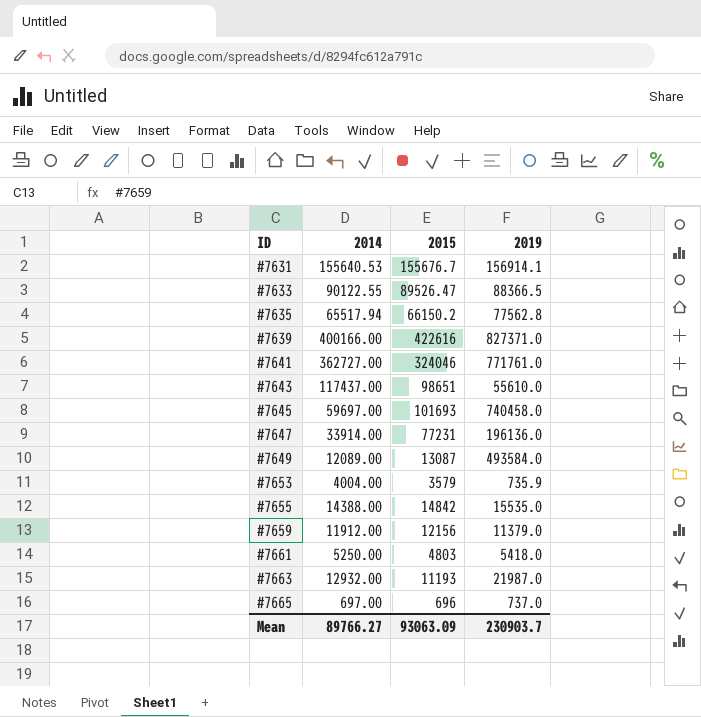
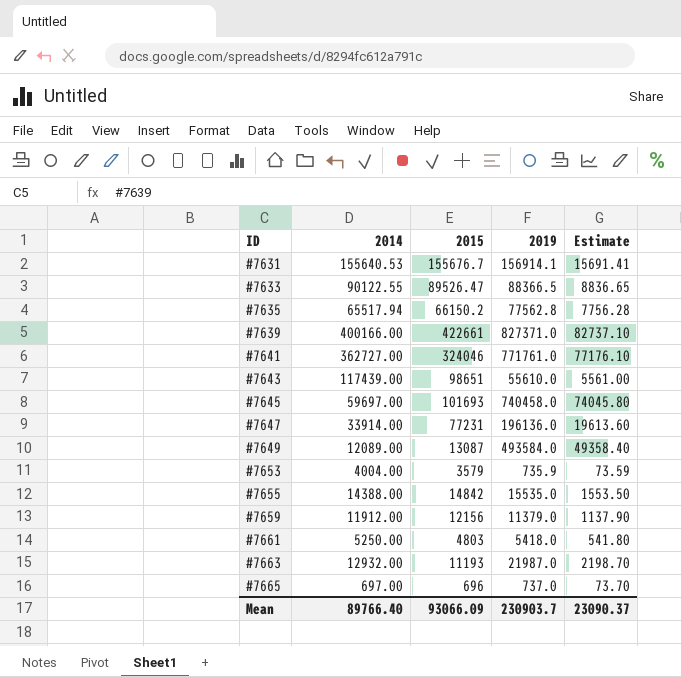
column Estimate | formula: none -> [2019] * 0.1
#7639 | 2015: 422616 -> 422661
#7643 | 2014: 117437.00 -> 117439.00
Mean | 2014: 89766.27 -> 89766.40
Mean | 2015: 93063.09 -> 93066.09

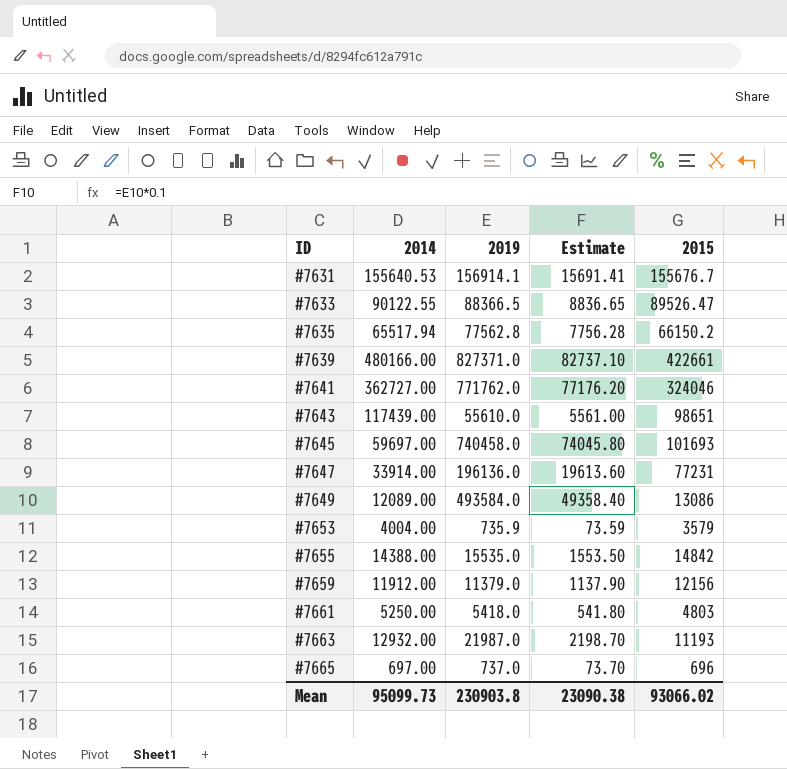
column 2015 | position: 3 -> 5
#7639 | 2014: 400166.00 -> 480166.00
#7641 | 2019: 771761.0 -> 771762.0
#7641 | Estimate: 77176.10 -> 77176.20
#7649 | 2015: 13087 -> 13086
Mean | 2014: 89766.40 -> 95099.73
Mean | 2019: 230903.7 -> 230903.8
Mean | Estimate: 23090.37 -> 23090.38
Mean | 2015: 93066.09 -> 93066.02

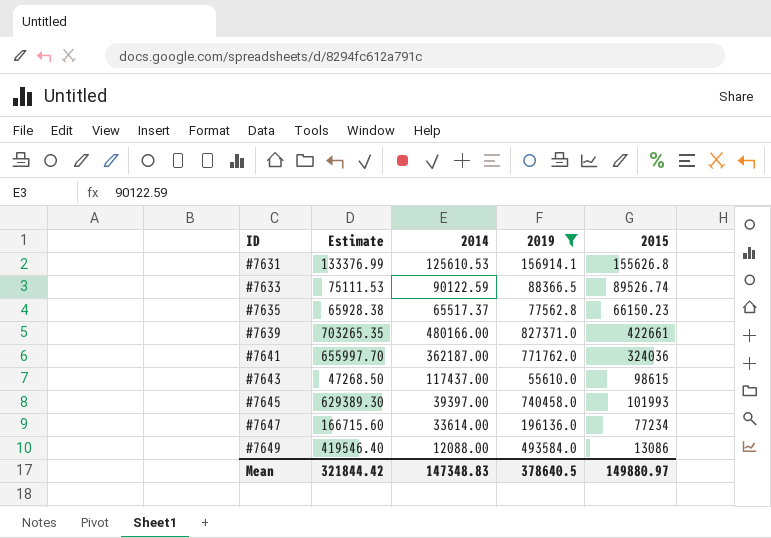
filter: none -> 2019 >= 55610.0
column Estimate | formula: [2019] * 0.1 -> [2019] * 0.85
column Estimate | position: 4 -> 2
#7631 | 2014: 155640.53 -> 125610.53
#7631 | 2015: 155676.7 -> 155626.8
#7633 | 2014: 90122.55 -> 90122.59
#7633 | 2015: 89526.47 -> 89526.74
#7635 | 2014: 65517.94 -> 65517.37
#7635 | 2015: 66150.2 -> 66150.23
#7641 | 2014: 362727.00 -> 362187.00
#7641 | 2015: 324046 -> 324036
#7643 | 2014: 117439.00 -> 117437.00
#7643 | 2015: 98651 -> 98615
#7645 | 2014: 59697.00 -> 39397.00
#7645 | 2015: 101693 -> 101993
#7647 | 2014: 33914.00 -> 33614.00
#7647 | 2015: 77231 -> 77234
#7649 | 2014: 12089.00 -> 12088.00
Mean | Estimate: 23090.38 -> 321844.42
Mean | 2014: 95099.73 -> 147348.83
Mean | 2019: 230903.8 -> 378640.5
Mean | 2015: 93066.02 -> 149880.97

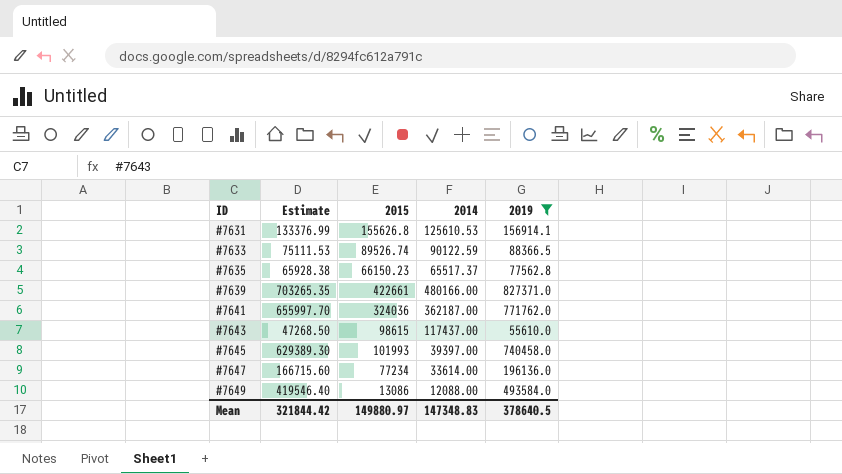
column 2015 | position: 5 -> 3

